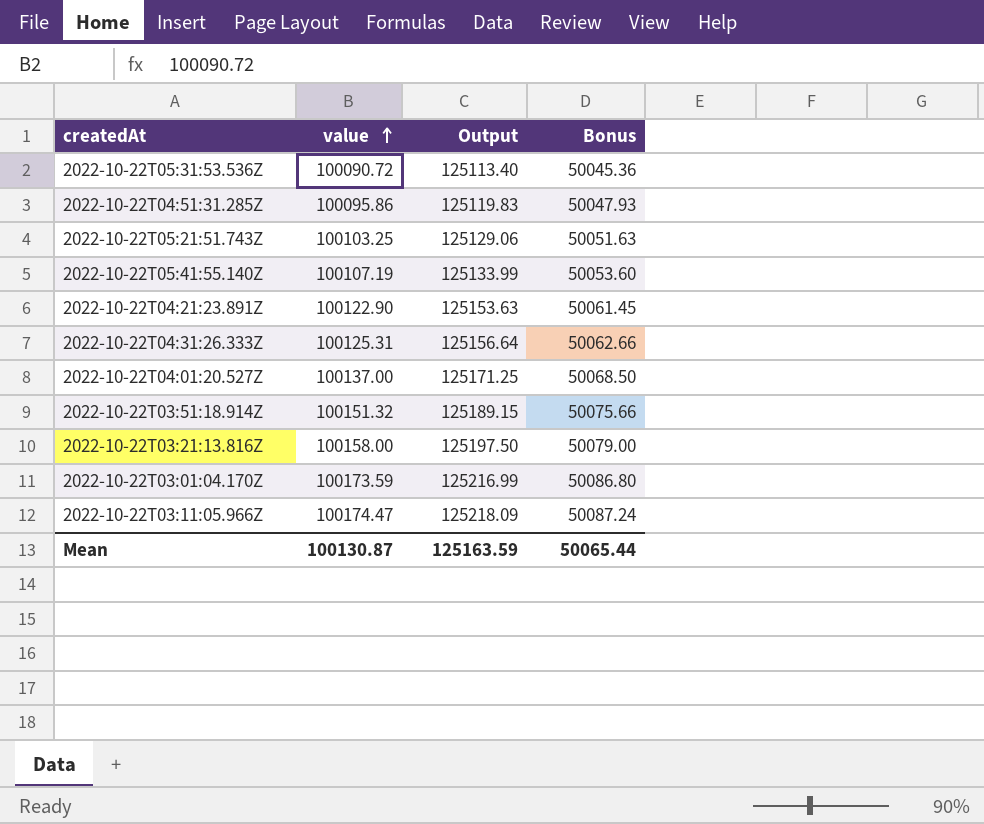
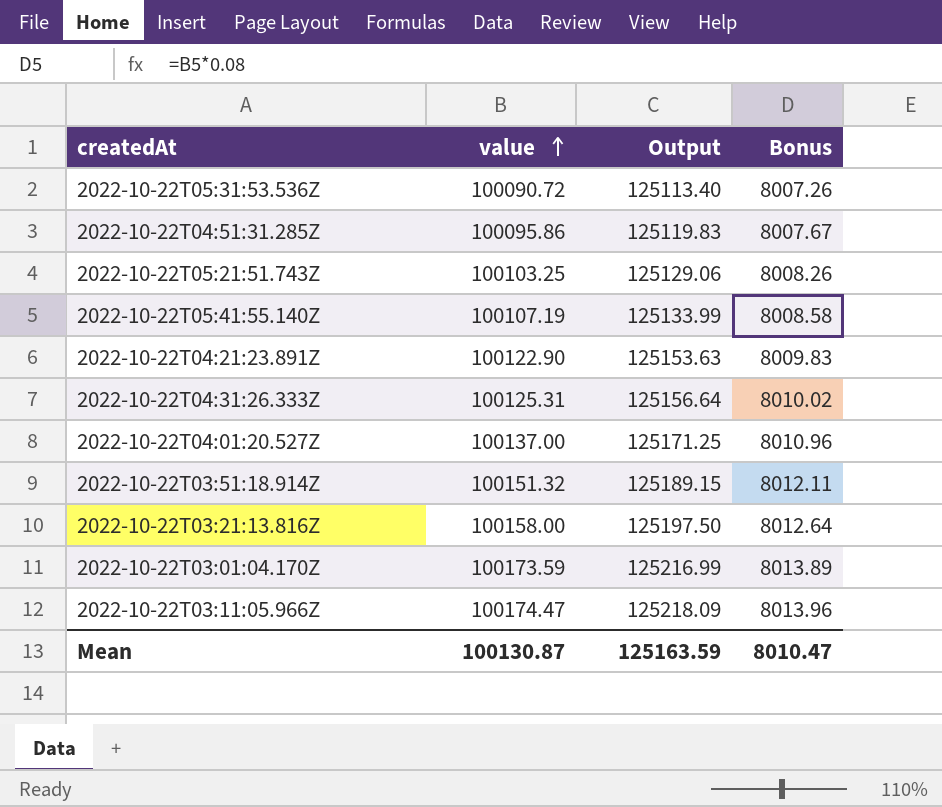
column Bonus | formula: [value] * 0.5 -> [value] * 0.08
Mean | Bonus: 50065.44 -> 8010.47

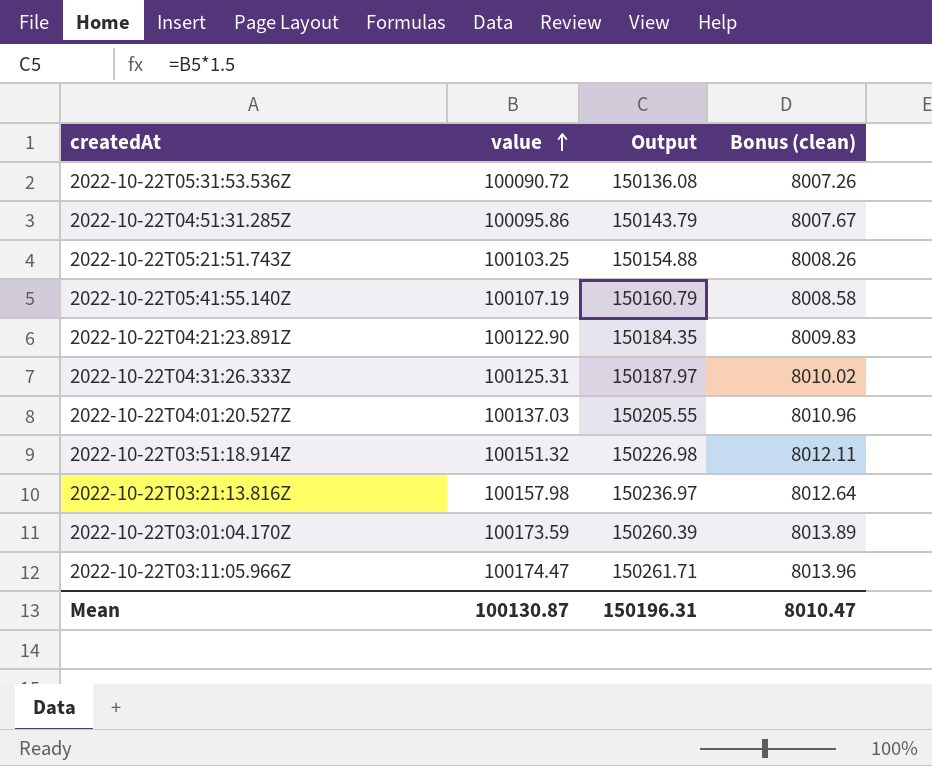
column Output | formula: [value] * 1.25 -> [value] * 1.5
column name: Bonus -> Bonus (clean)
2022-10-22T04:01:20.527Z | value: 100137.00 -> 100137.03
2022-10-22T03:21:13.816Z | value: 100158.00 -> 100157.98
Mean | Output: 125163.59 -> 150196.31

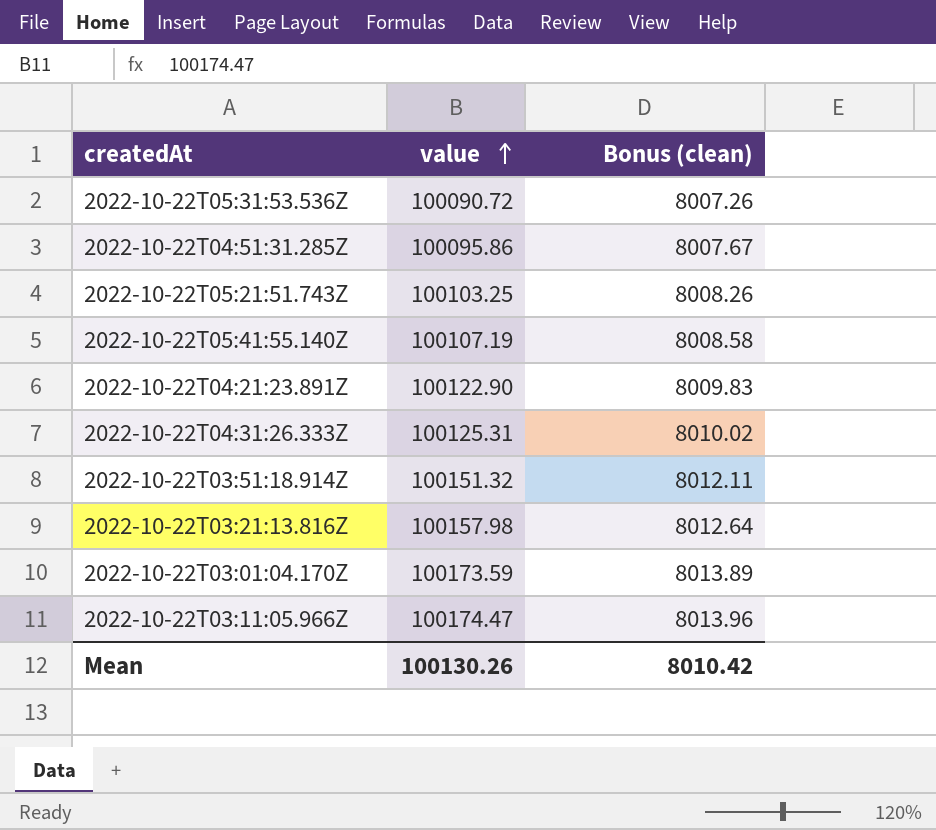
column Output | formula: [value] * 1.5 -> none
row 2022-10-22T04:01:20.527Z: 100137.03 | 150205.55 | 8010.96 -> none
Mean | value: 100130.87 -> 100130.26
Mean | Bonus (clean): 8010.47 -> 8010.42

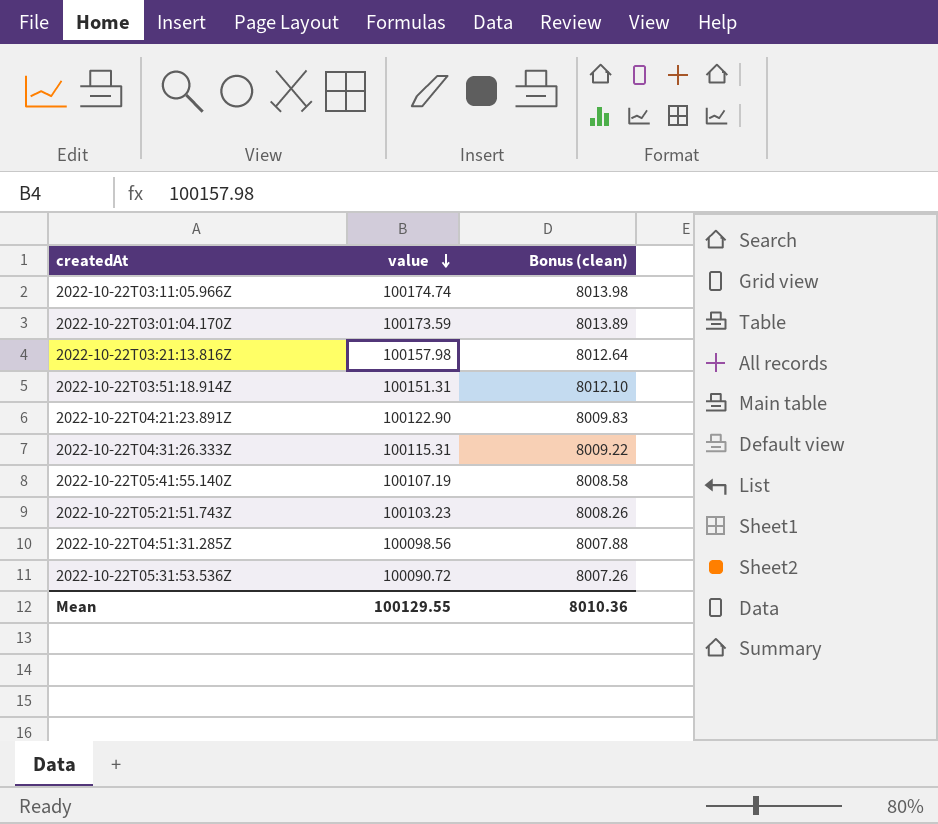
row order: value ascending -> value descending
2022-10-22T03:11:05.966Z | value: 100174.47 -> 100174.74
2022-10-22T03:11:05.966Z | Bonus (clean): 8013.96 -> 8013.98
2022-10-22T03:51:18.914Z | value: 100151.32 -> 100151.31
2022-10-22T03:51:18.914Z | Bonus (clean): 8012.11 -> 8012.10
2022-10-22T04:31:26.333Z | value: 100125.31 -> 100115.31
2022-10-22T04:31:26.333Z | Bonus (clean): 8010.02 -> 8009.22
2022-10-22T05:21:51.743Z | value: 100103.25 -> 100103.23
2022-10-22T04:51:31.285Z | value: 100095.86 -> 100098.56
2022-10-22T04:51:31.285Z | Bonus (clean): 8007.67 -> 8007.88
Mean | value: 100130.26 -> 100129.55
Mean | Bonus (clean): 8010.42 -> 8010.36

